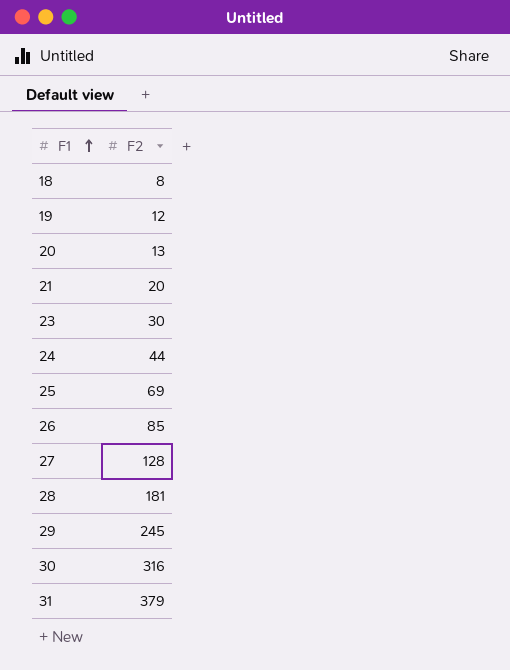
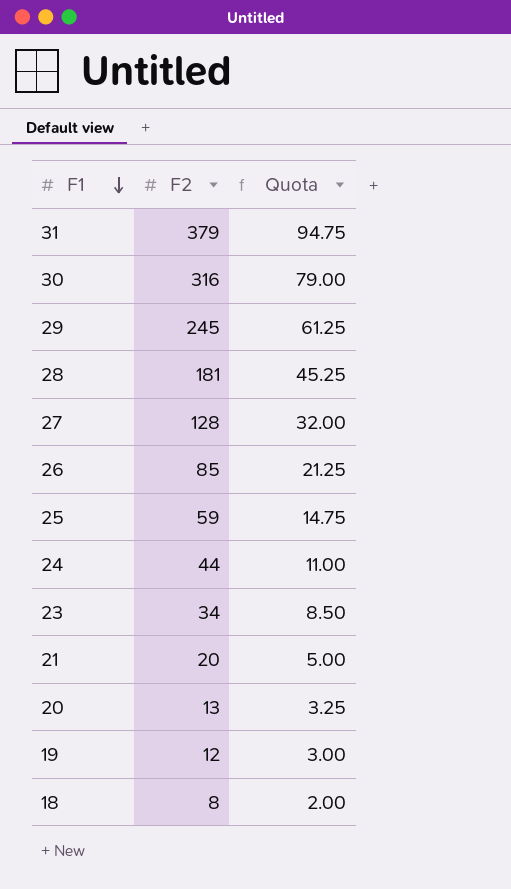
row order: F1 ascending -> F1 descending
column Quota | formula: none -> [F2] * 0.25
25 | F2: 69 -> 59
23 | F2: 30 -> 34

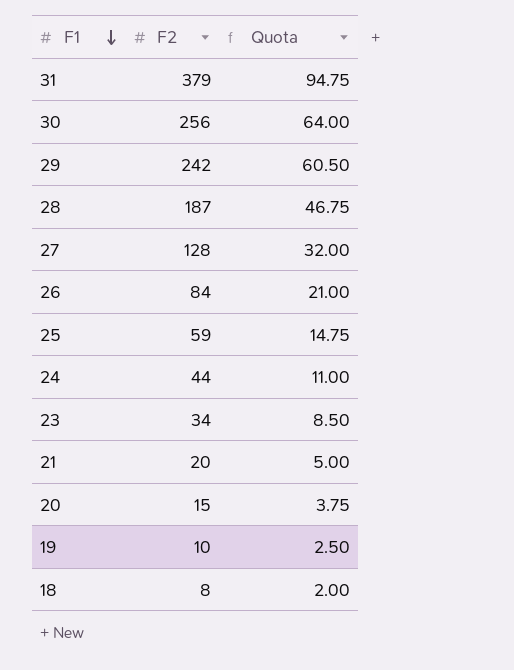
30 | F2: 316 -> 256
30 | Quota: 79.00 -> 64.00
29 | F2: 245 -> 242
29 | Quota: 61.25 -> 60.50
28 | F2: 181 -> 187
28 | Quota: 45.25 -> 46.75
26 | F2: 85 -> 84
26 | Quota: 21.25 -> 21.00
20 | F2: 13 -> 15
20 | Quota: 3.25 -> 3.75
19 | F2: 12 -> 10
19 | Quota: 3.00 -> 2.50

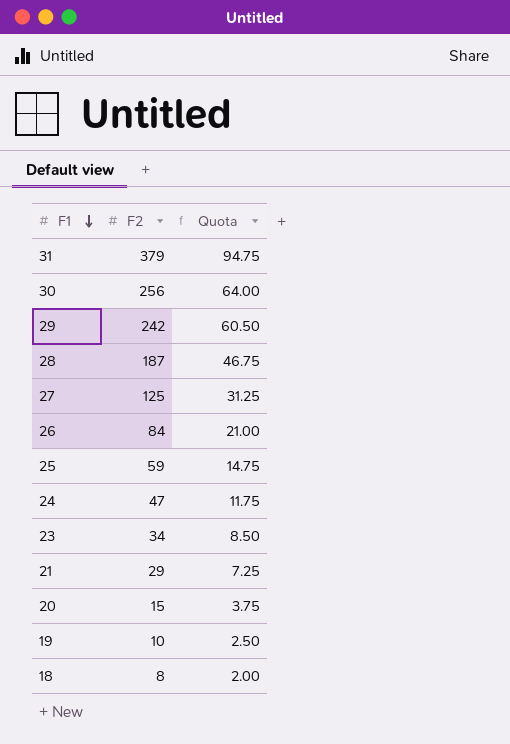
27 | F2: 128 -> 125
27 | Quota: 32.00 -> 31.25
24 | F2: 44 -> 47
24 | Quota: 11.00 -> 11.75
21 | F2: 20 -> 29
21 | Quota: 5.00 -> 7.25

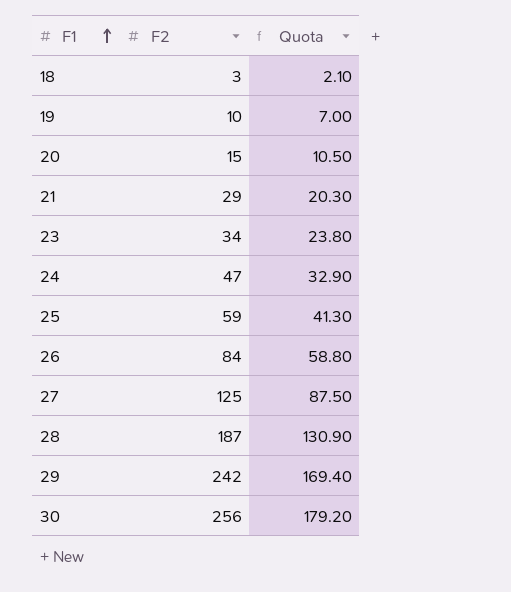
row order: F1 descending -> F1 ascending
column Quota | formula: [F2] * 0.25 -> [F2] * 0.7
row 31: 379 | 94.75 -> none
18 | F2: 8 -> 3

